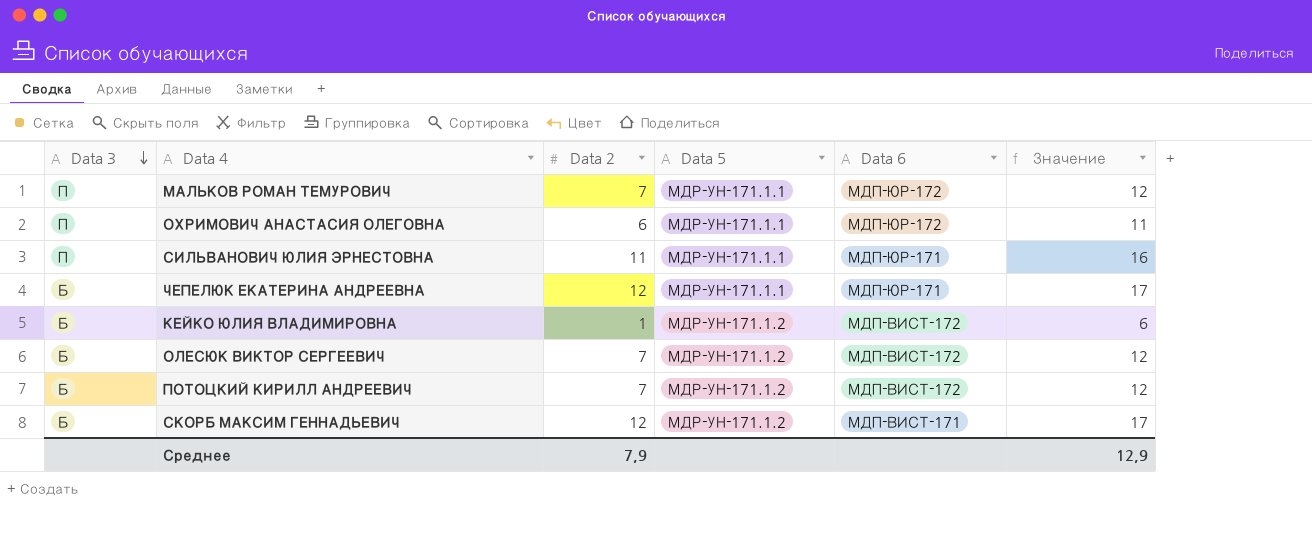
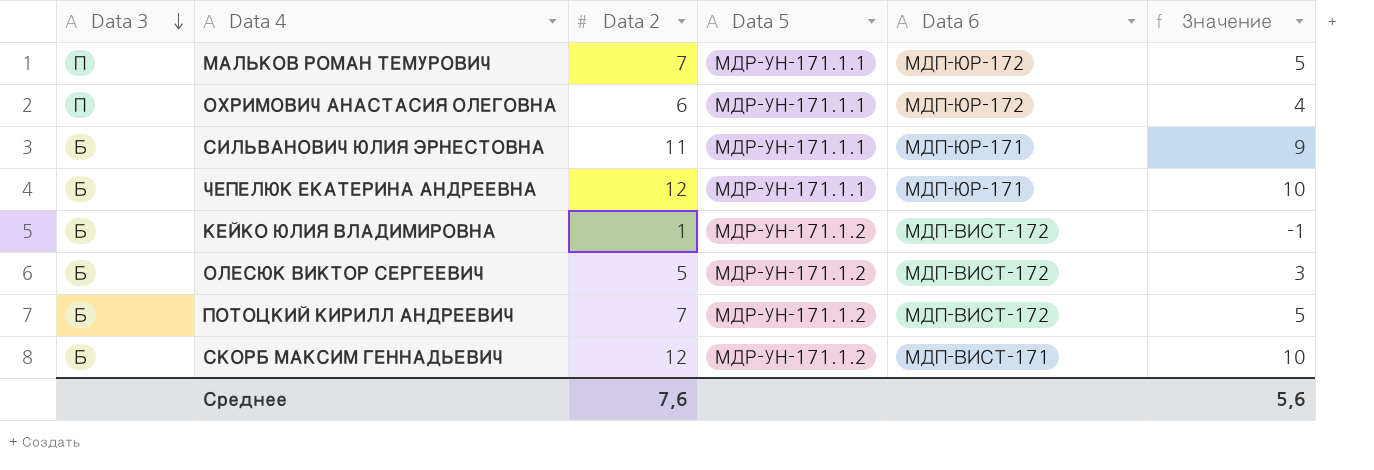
column Значение | formula: [Data 2] + 5 -> [Data 2] - 2
СИЛЬВАНОВИЧ ЮЛИЯ ЭРНЕСТОВНА | Data 3: П -> Б
ОЛЕСЮК ВИКТОР СЕРГЕЕВИЧ | Data 2: 7 -> 5
Среднее | Data 2: 7,9 -> 7,6
Среднее | Значение: 12,9 -> 5,6

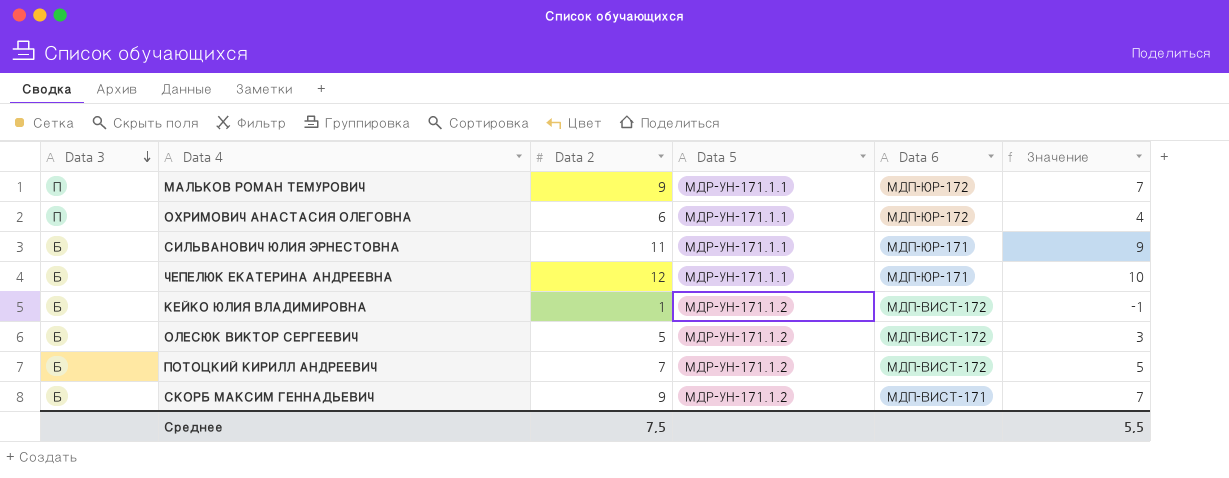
МАЛЬКОВ РОМАН ТЕМУРОВИЧ | Data 2: 7 -> 9
МАЛЬКОВ РОМАН ТЕМУРОВИЧ | Значение: 5 -> 7
СКОРБ МАКСИМ ГЕННАДЬЕВИЧ | Data 2: 12 -> 9
СКОРБ МАКСИМ ГЕННАДЬЕВИЧ | Значение: 10 -> 7
Среднее | Data 2: 7,6 -> 7,5
Среднее | Значение: 5,6 -> 5,5

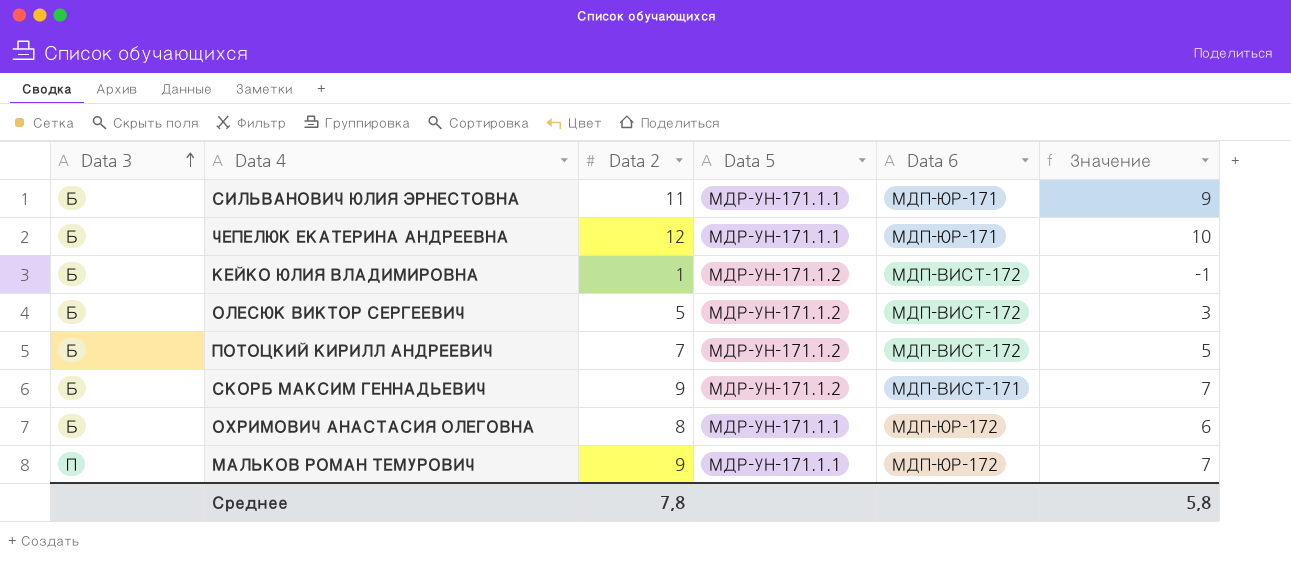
row order: Data 3 descending -> Data 3 ascending
ОХРИМОВИЧ АНАСТАСИЯ ОЛЕГОВНА | Data 3: П -> Б
ОХРИМОВИЧ АНАСТАСИЯ ОЛЕГОВНА | Data 2: 6 -> 8
ОХРИМОВИЧ АНАСТАСИЯ ОЛЕГОВНА | Значение: 4 -> 6
Среднее | Data 2: 7,5 -> 7,8
Среднее | Значение: 5,5 -> 5,8

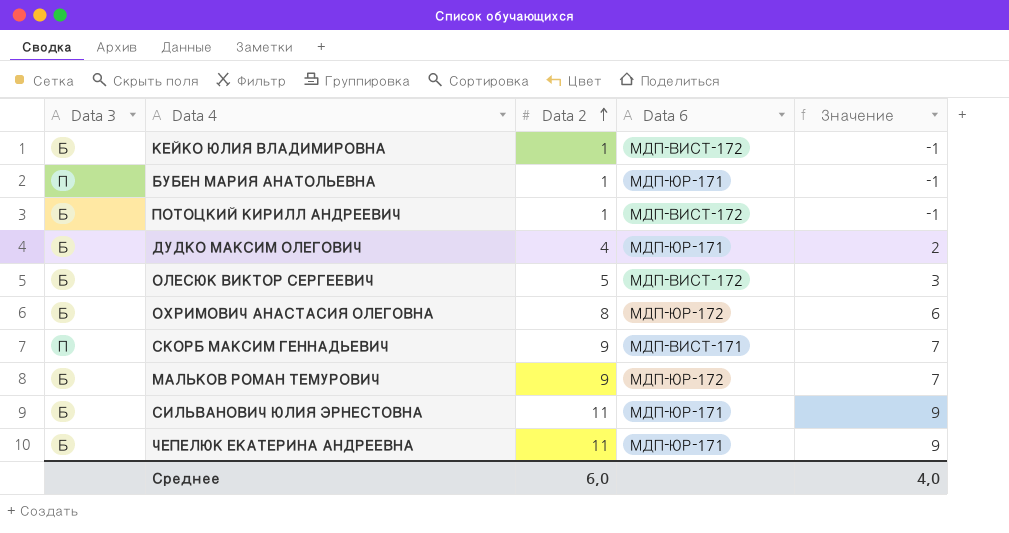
row order: Data 3 ascending -> Data 2 ascending
column Data 5 | position: 4 -> none
row БУБЕН МАРИЯ АНАТОЛЬЕВНА: none -> П | 1 | МДП-ЮР-171 | -1
ПОТОЦКИЙ КИРИЛЛ АНДРЕЕВИЧ | Data 2: 7 -> 1
ПОТОЦКИЙ КИРИЛЛ АНДРЕЕВИЧ | Значение: 5 -> -1
row ДУДКО МАКСИМ ОЛЕГОВИЧ: none -> Б | 4 | МДП-ЮР-171 | 2
СКОРБ МАКСИМ ГЕННАДЬЕВИЧ | Data 3: Б -> П
МАЛЬКОВ РОМАН ТЕМУРОВИЧ | Data 3: П -> Б
ЧЕПЕЛЮК ЕКАТЕРИНА АНДРЕЕВНА | Data 2: 12 -> 11
ЧЕПЕЛЮК ЕКАТЕРИНА АНДРЕЕВНА | Значение: 10 -> 9
Среднее | Data 2: 7,8 -> 6,0
Среднее | Значение: 5,8 -> 4,0

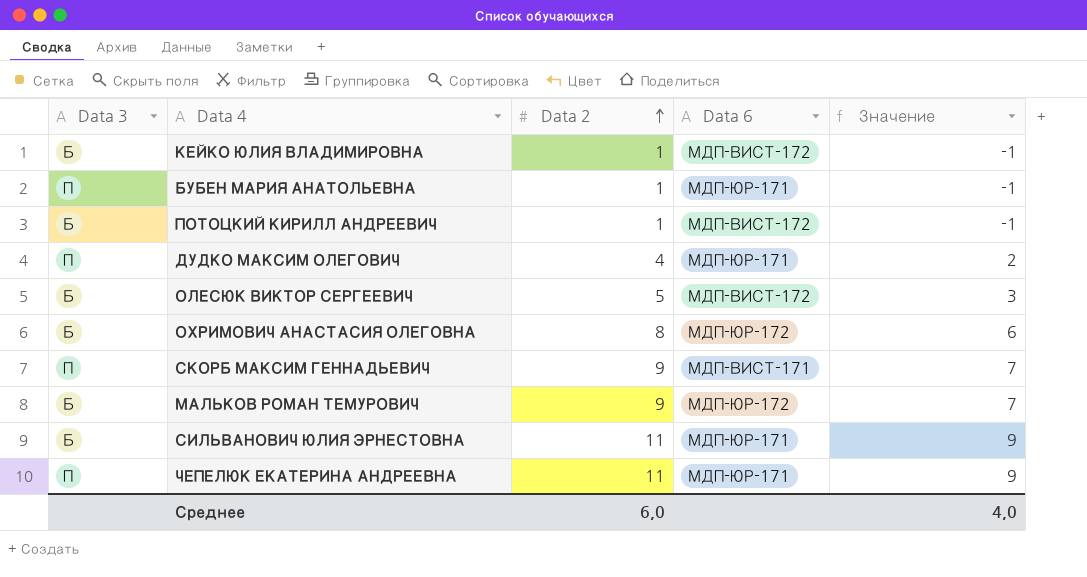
ДУДКО МАКСИМ ОЛЕГОВИЧ | Data 3: Б -> П
ЧЕПЕЛЮК ЕКАТЕРИНА АНДРЕЕВНА | Data 3: Б -> П

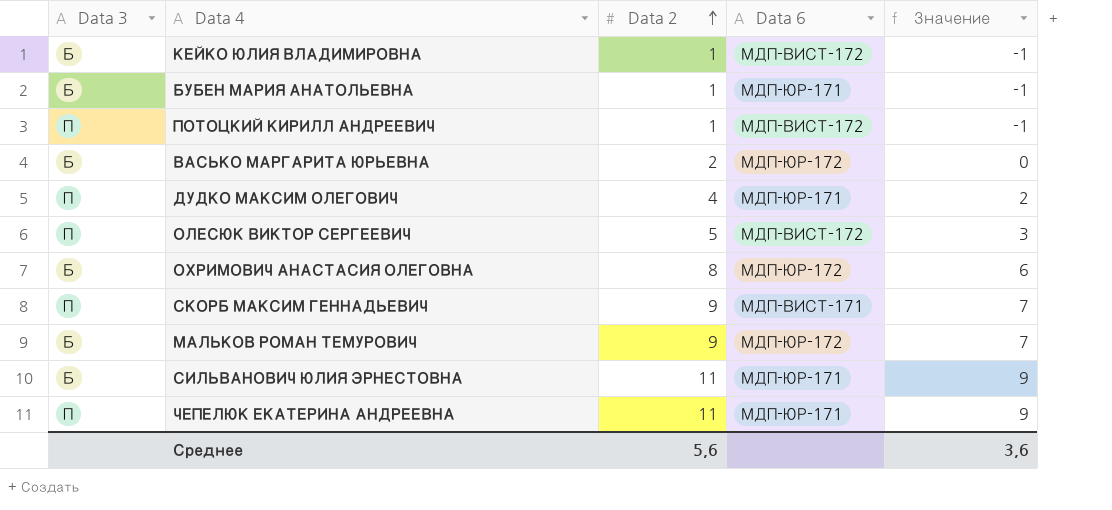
БУБЕН МАРИЯ АНАТОЛЬЕВНА | Data 3: П -> Б
ПОТОЦКИЙ КИРИЛЛ АНДРЕЕВИЧ | Data 3: Б -> П
row ВАСЬКО МАРГАРИТА ЮРЬЕВНА: none -> Б | 2 | МДП-ЮР-172 | 0
ОЛЕСЮК ВИКТОР СЕРГЕЕВИЧ | Data 3: Б -> П
Среднее | Data 2: 6,0 -> 5,6
Среднее | Значение: 4,0 -> 3,6

